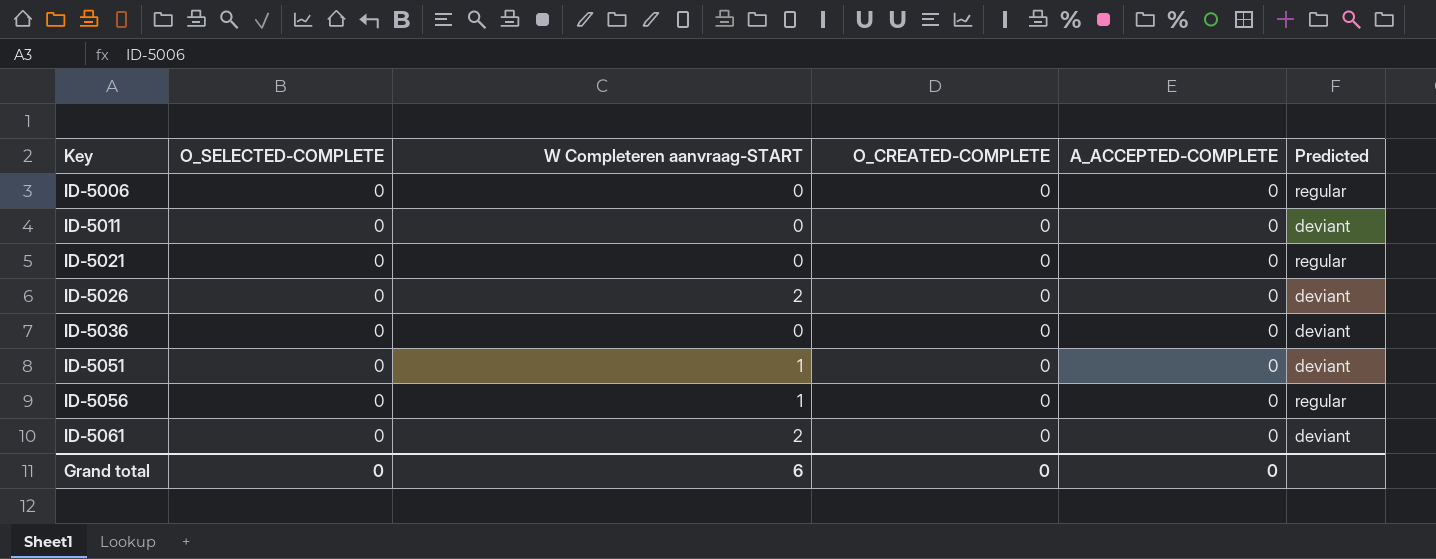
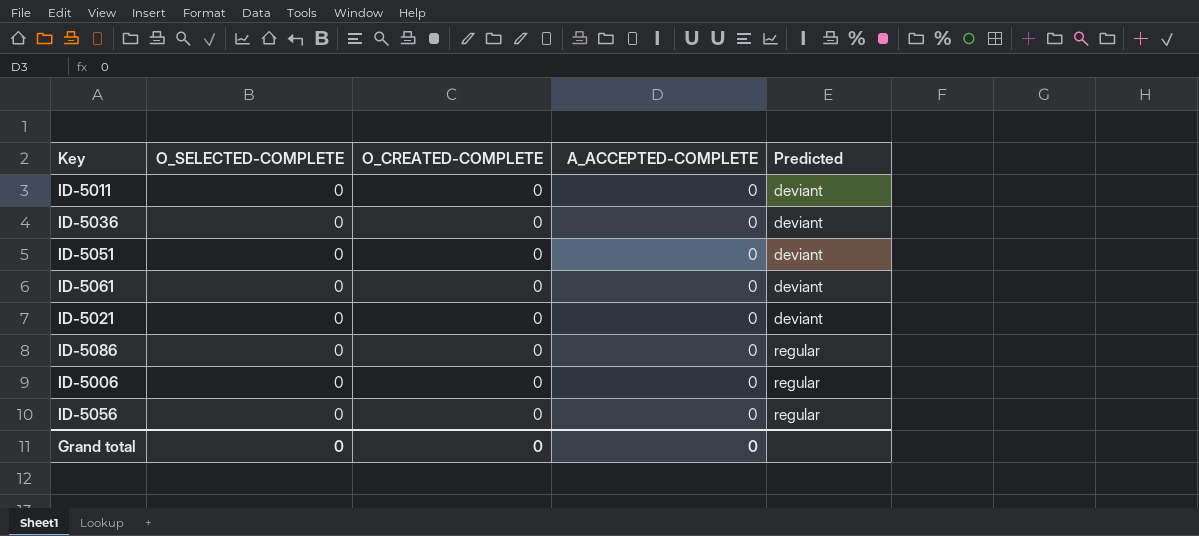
row order: Key ascending -> Predicted ascending
column W Completeren aanvraag-START | position: 3 -> none
row ID-5026: 0 | 2 | 0 | 0 | deviant -> none
ID-5021 | Predicted: regular -> deviant
row ID-5086: none -> 0 | 0 | 0 | regular

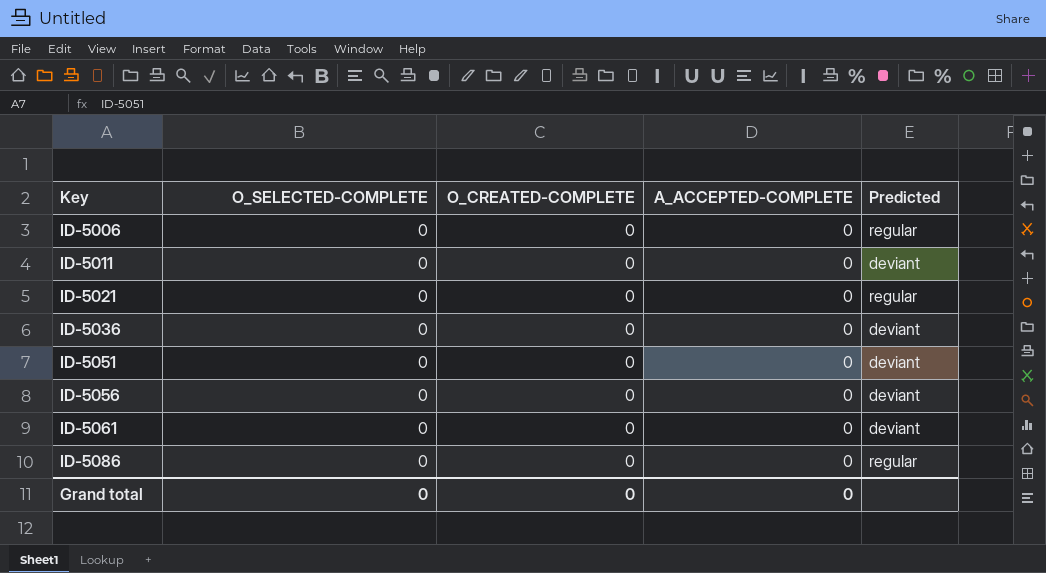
row order: Predicted ascending -> Key ascending
ID-5021 | Predicted: deviant -> regular
ID-5056 | Predicted: regular -> deviant

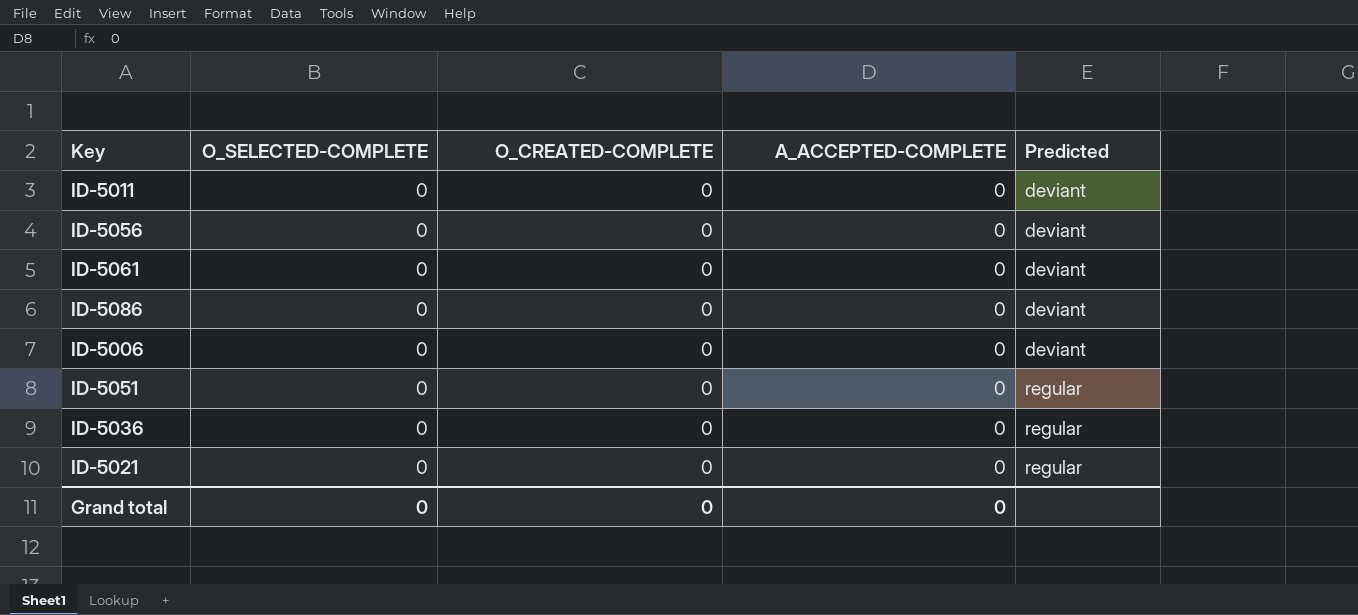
row order: Key ascending -> Predicted ascending
ID-5086 | Predicted: regular -> deviant
ID-5006 | Predicted: regular -> deviant
ID-5051 | Predicted: deviant -> regular
ID-5036 | Predicted: deviant -> regular

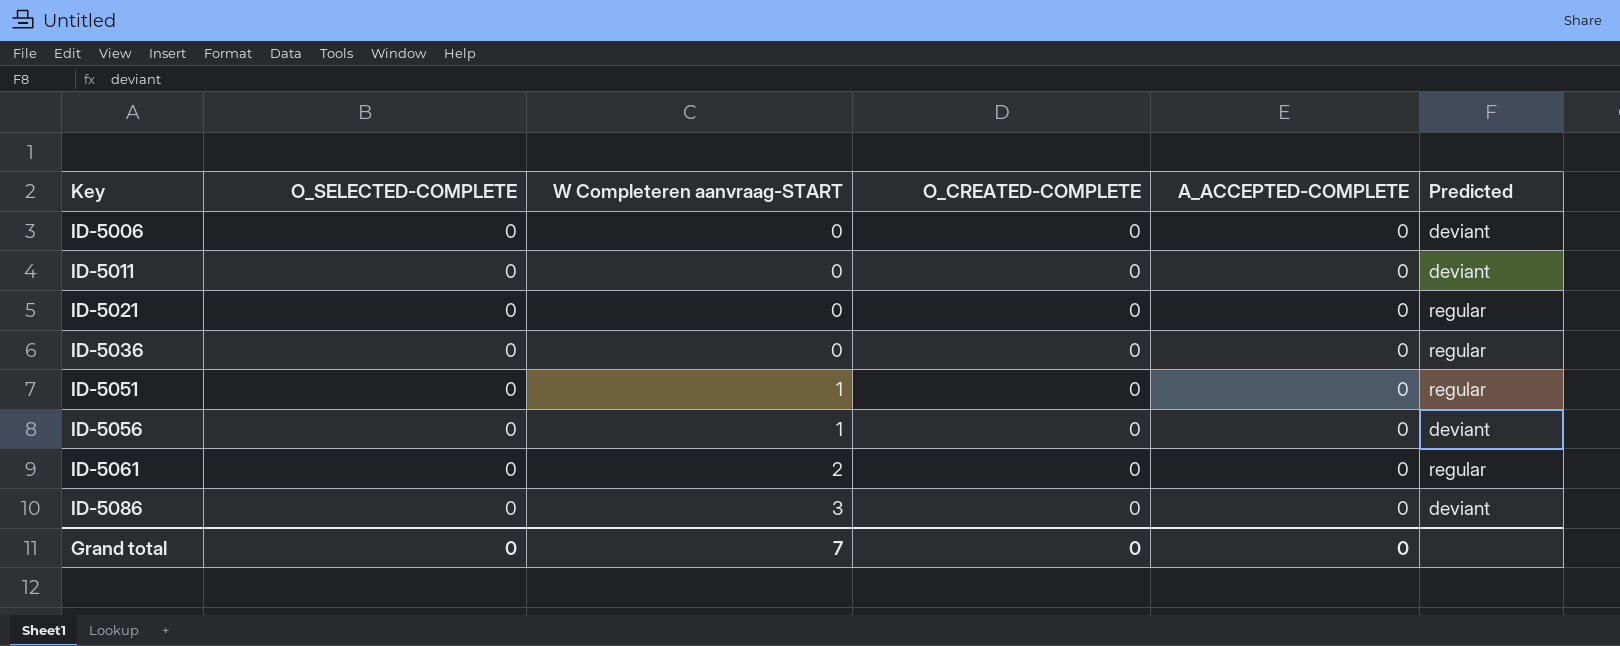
row order: Predicted ascending -> Key ascending
column W Completeren aanvraag-START | position: none -> 3
ID-5061 | Predicted: deviant -> regular

